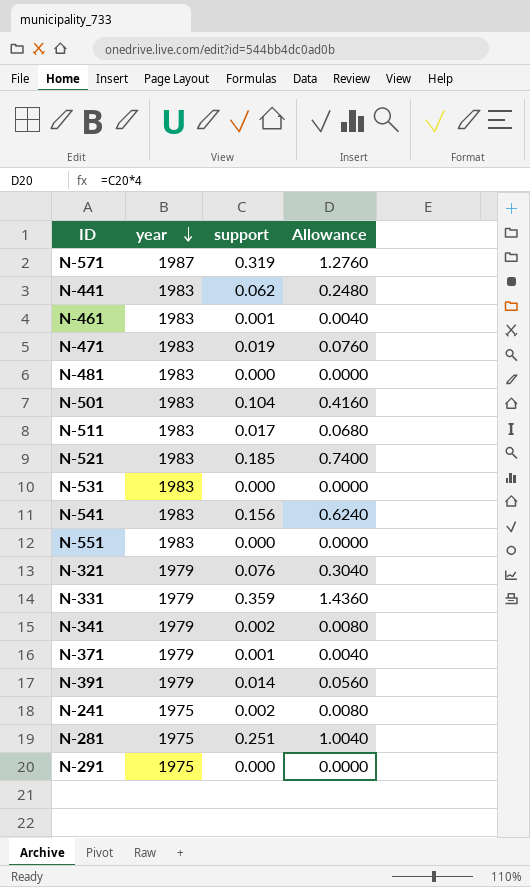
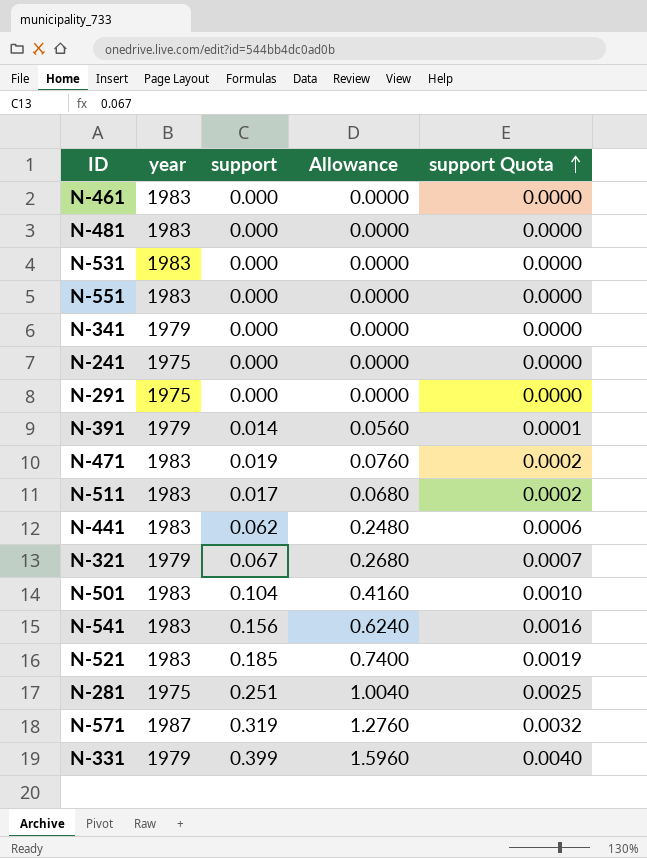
row order: year descending -> support Quota ascending
column support Quota | formula: none -> [support] * 0.01
row N-371: 1979 | 0.001 | 0.0040 -> none
N-461 | support: 0.001 -> 0.000
N-461 | Allowance: 0.0040 -> 0.0000
N-341 | support: 0.002 -> 0.000
N-341 | Allowance: 0.0080 -> 0.0000
N-241 | support: 0.002 -> 0.000
N-241 | Allowance: 0.0080 -> 0.0000
N-321 | support: 0.076 -> 0.067
N-321 | Allowance: 0.3040 -> 0.2680
N-331 | support: 0.359 -> 0.399
N-331 | Allowance: 1.4360 -> 1.5960

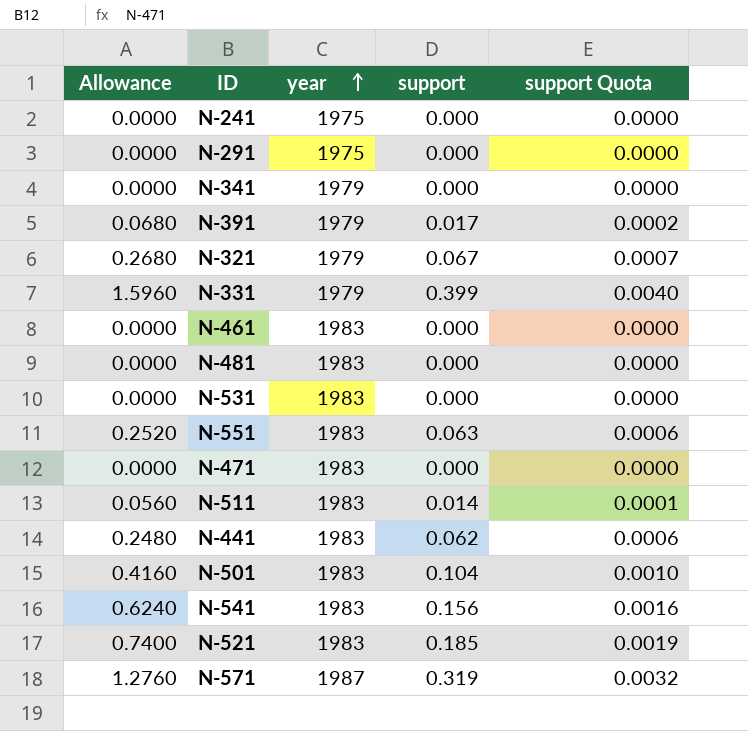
row order: support Quota ascending -> year ascending
column Allowance | position: 4 -> 1
row N-281: 1975 | 0.251 | 1.0040 | 0.0025 -> none
N-391 | Allowance: 0.0560 -> 0.0680
N-391 | support: 0.014 -> 0.017
N-391 | support Quota: 0.0001 -> 0.0002
N-551 | Allowance: 0.0000 -> 0.2520
N-551 | support: 0.000 -> 0.063
N-551 | support Quota: 0.0000 -> 0.0006
N-471 | Allowance: 0.0760 -> 0.0000
N-471 | support: 0.019 -> 0.000
N-471 | support Quota: 0.0002 -> 0.0000
N-511 | Allowance: 0.0680 -> 0.0560
N-511 | support: 0.017 -> 0.014
N-511 | support Quota: 0.0002 -> 0.0001

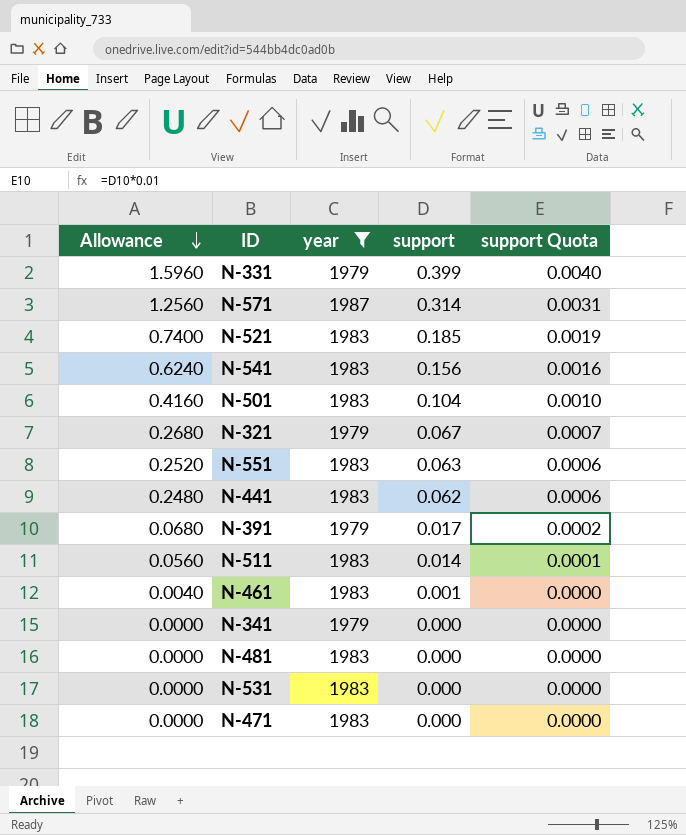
filter: none -> year != 1975
row order: year ascending -> Allowance descending
N-571 | Allowance: 1.2760 -> 1.2560
N-571 | support: 0.319 -> 0.314
N-571 | support Quota: 0.0032 -> 0.0031
N-461 | Allowance: 0.0000 -> 0.0040
N-461 | support: 0.000 -> 0.001

